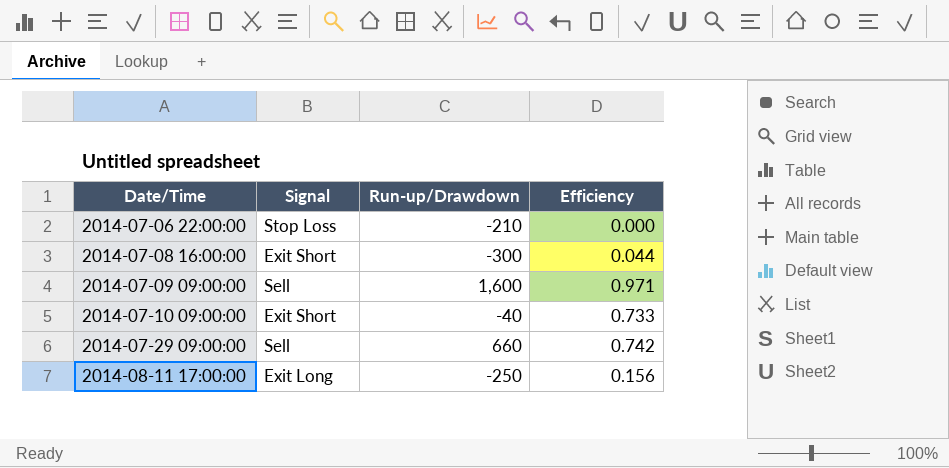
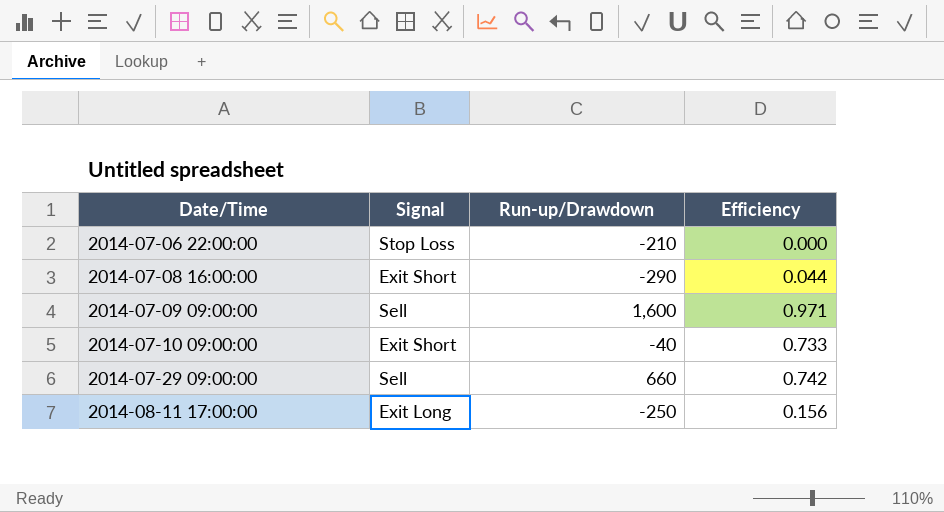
2014-07-08 16:00:00 | Run-up/Drawdown: -300 -> -290

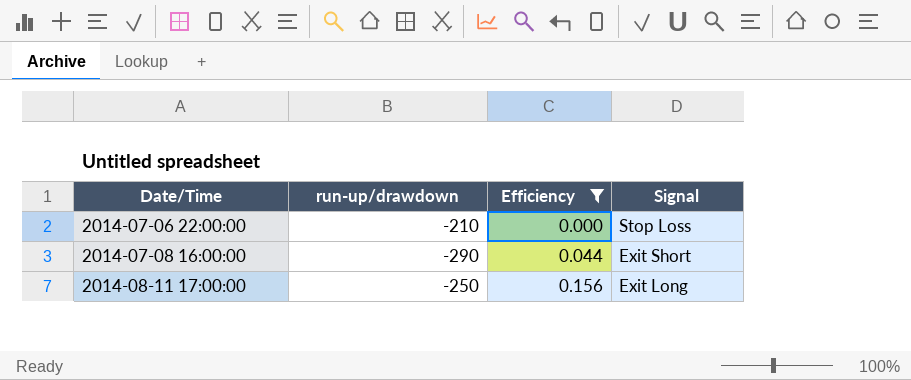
filter: none -> Efficiency <= 0.156
column name: Run-up/Drawdown -> run-up/drawdown
column Signal | position: 2 -> 4

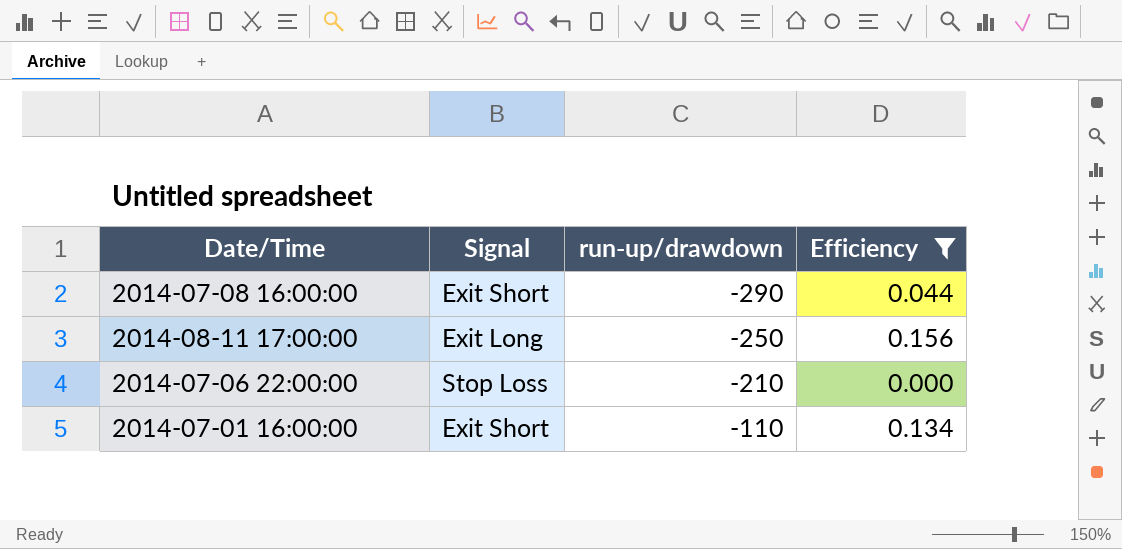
row order: Date/Time ascending -> run-up/drawdown ascending
column Signal | position: 4 -> 2
row 2014-07-01 16:00:00: none -> Exit Short | -110 | 0.134

